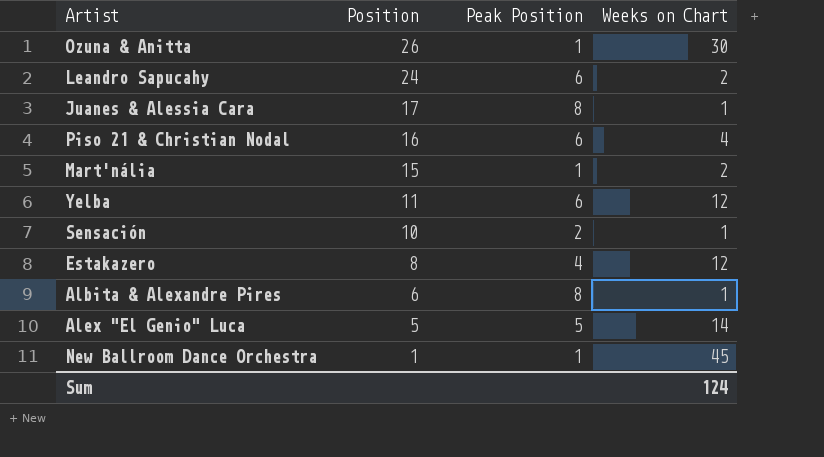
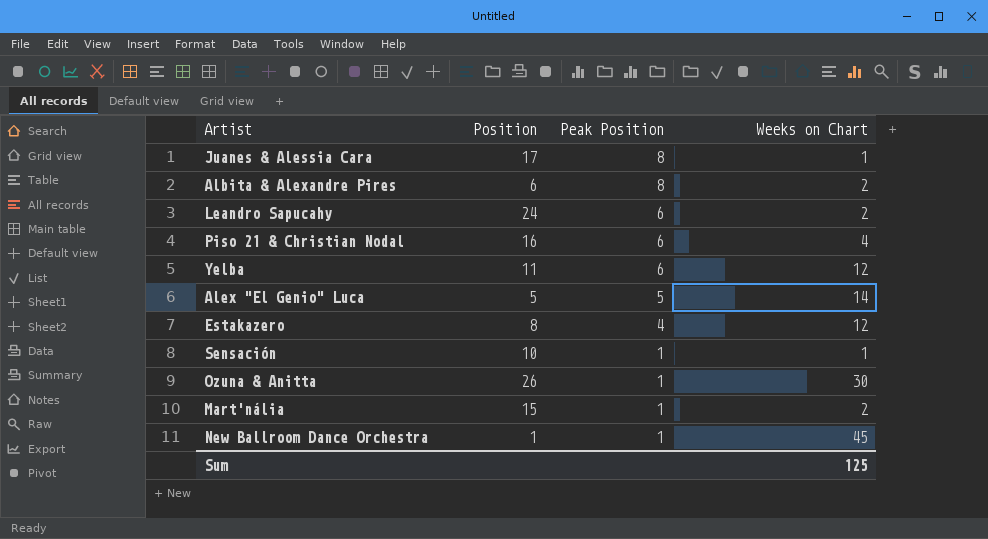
row order: Position descending -> Peak Position descending
Albita & Alexandre Pires | Weeks on Chart: 1 -> 2
Sensación | Peak Position: 2 -> 1
Sum | Weeks on Chart: 124 -> 125

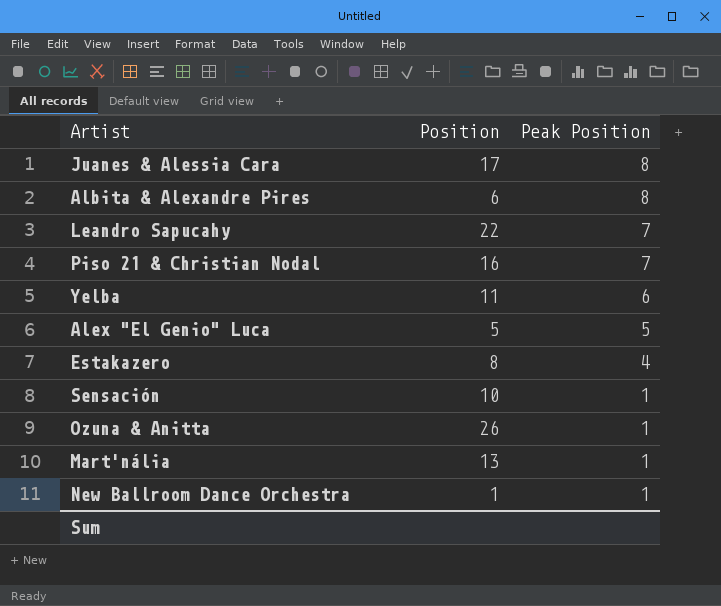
column Weeks on Chart | position: 4 -> none
Leandro Sapucahy | Position: 24 -> 22
Leandro Sapucahy | Peak Position: 6 -> 7
Piso 21 & Christian Nodal | Peak Position: 6 -> 7
Mart'nália | Position: 15 -> 13

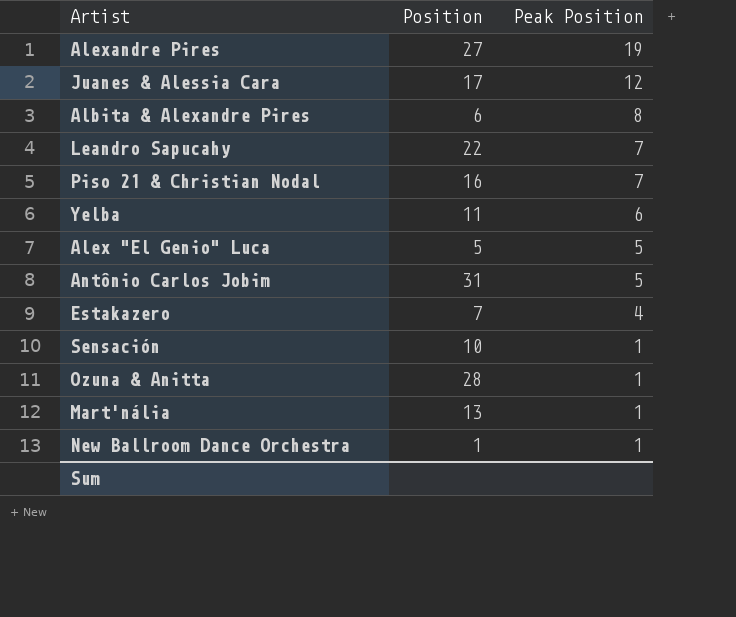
row Alexandre Pires: none -> 27 | 19
Juanes & Alessia Cara | Peak Position: 8 -> 12
row Antônio Carlos Jobim: none -> 31 | 5
Estakazero | Position: 8 -> 7
Ozuna & Anitta | Position: 26 -> 28

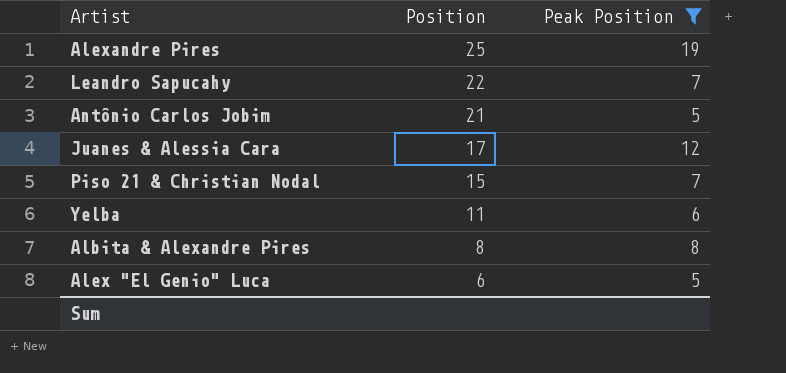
filter: none -> Peak Position >= 5
row order: Peak Position descending -> Position descending
Alexandre Pires | Position: 27 -> 25
Antônio Carlos Jobim | Position: 31 -> 21
Piso 21 & Christian Nodal | Position: 16 -> 15
Albita & Alexandre Pires | Position: 6 -> 8
Alex "El Genio" Luca | Position: 5 -> 6

